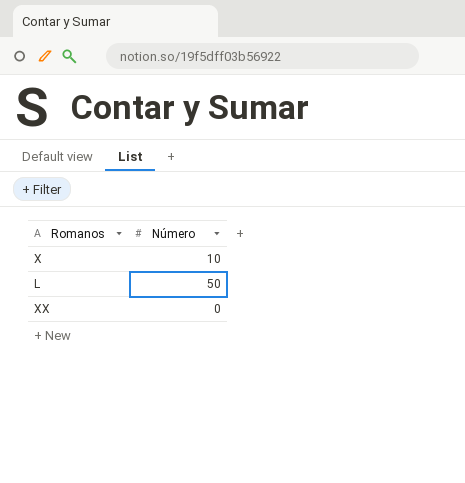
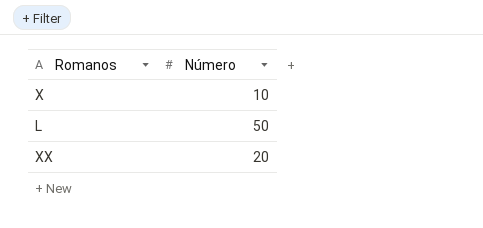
XX | Número: 0 -> 20

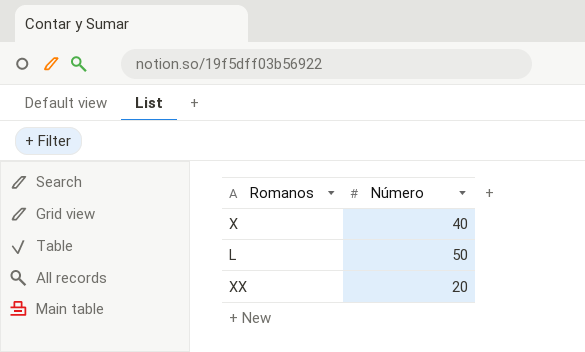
X | Número: 10 -> 40

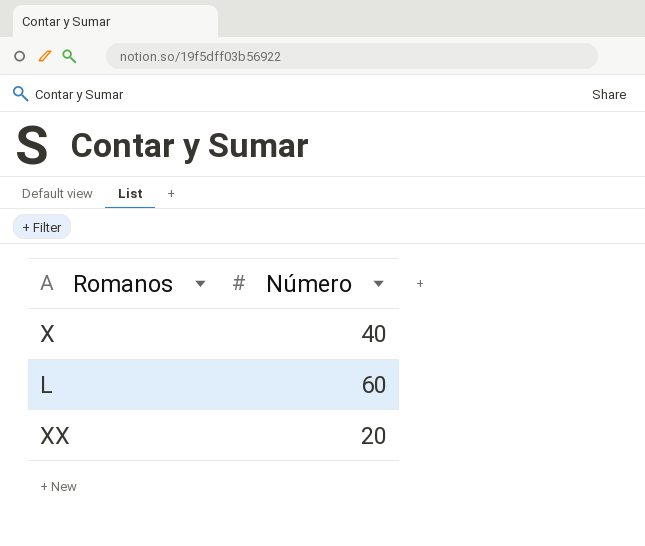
L | Número: 50 -> 60

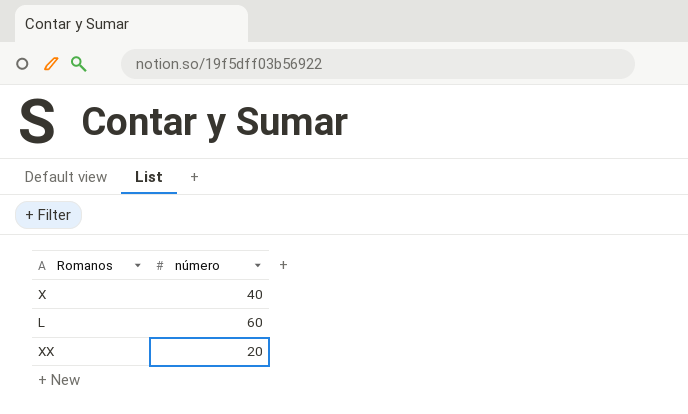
column name: Número -> número

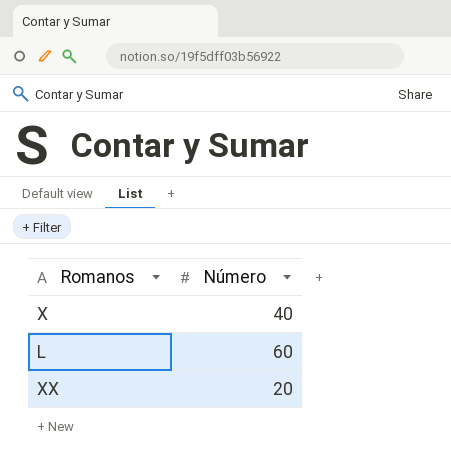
column name: número -> Número

